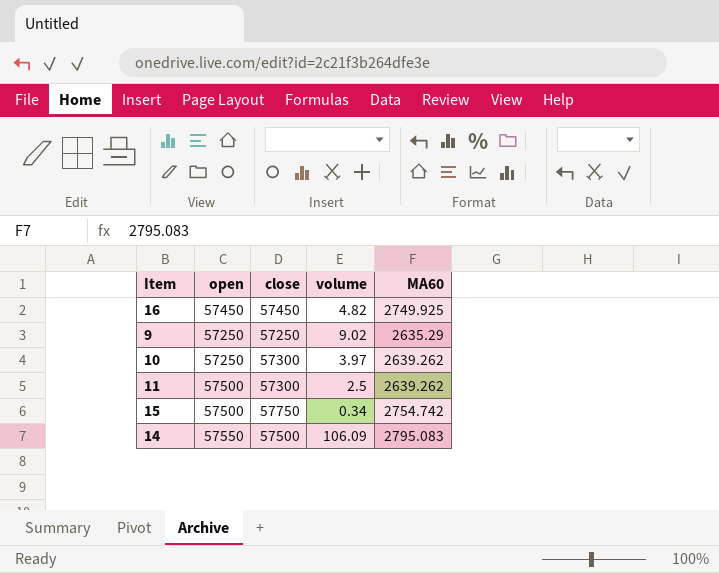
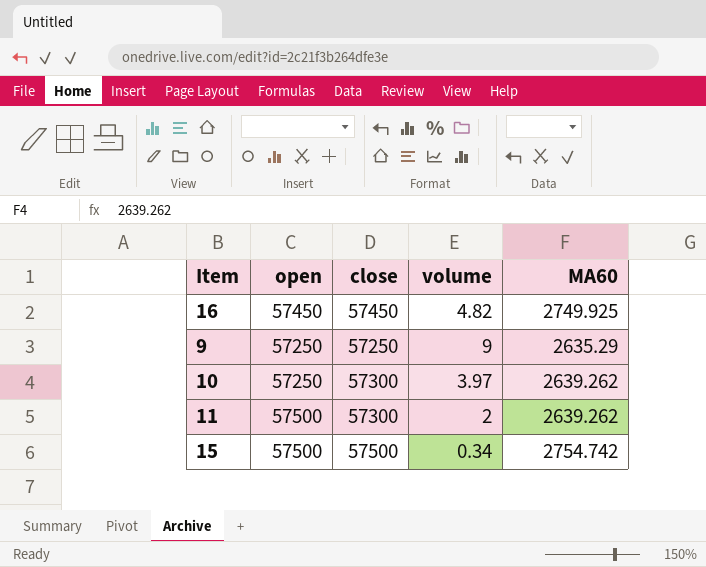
row 14: 57550 | 57500 | 106.09 | 2795.083 -> none
9 | volume: 9.02 -> 9
11 | volume: 2.5 -> 2
15 | close: 57750 -> 57500

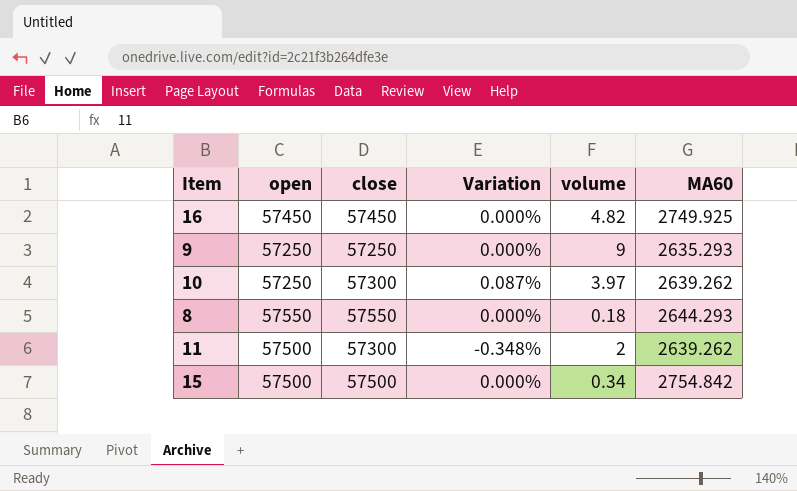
column Variation | formula: none -> ([close] - [open]) / [open]
9 | MA60: 2635.29 -> 2635.293
row 8: none -> 57550 | 57550 | 0.000% | 0.18 | 2644.293
15 | MA60: 2754.742 -> 2754.842

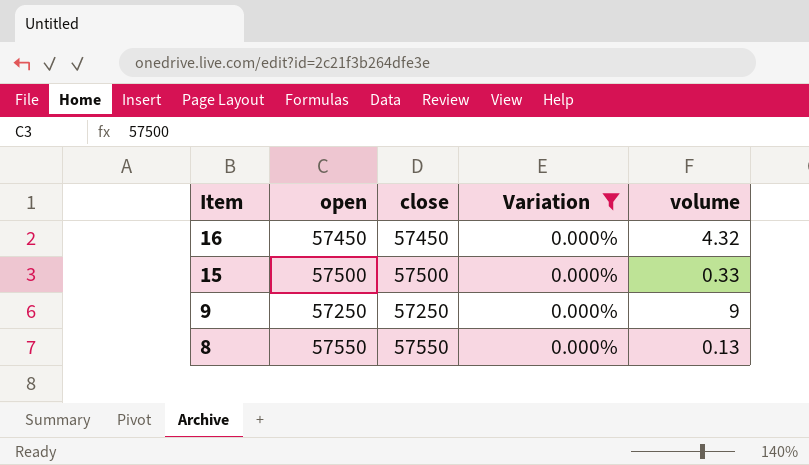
filter: none -> Variation = 0.000%
row order: none -> Item descending
column MA60 | position: 6 -> none
16 | volume: 4.82 -> 4.32
15 | volume: 0.34 -> 0.33
8 | volume: 0.18 -> 0.13

